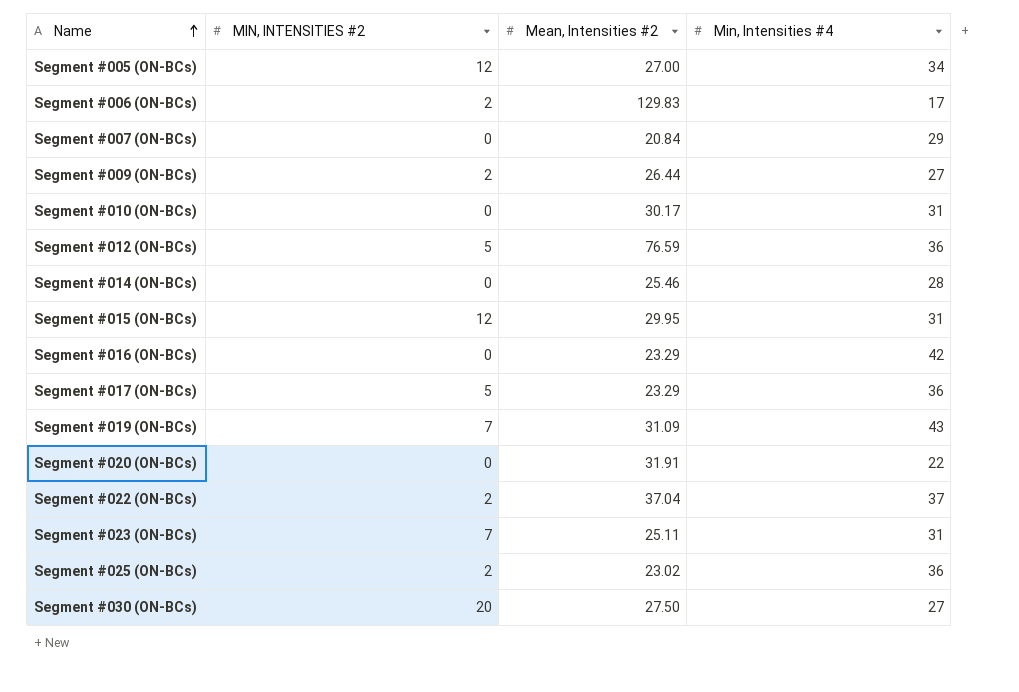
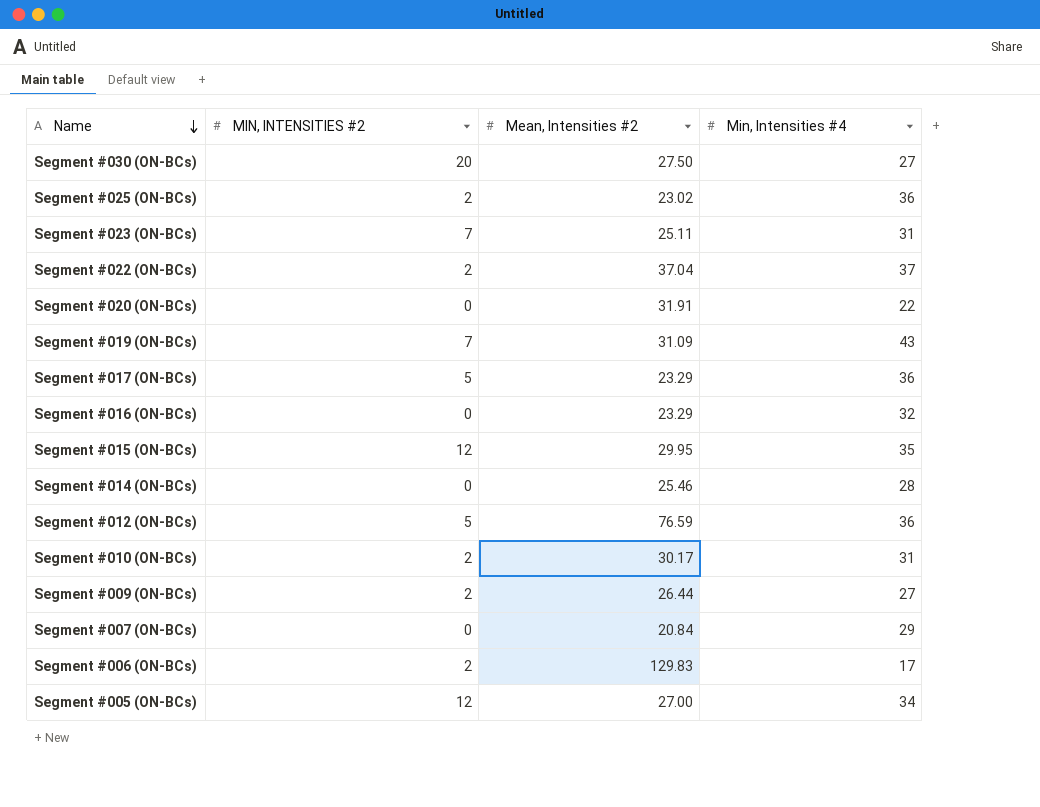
row order: Name ascending -> Name descending
Segment #016 (ON-BCs) | Min, Intensities #4: 42 -> 32
Segment #015 (ON-BCs) | Min, Intensities #4: 31 -> 35
Segment #010 (ON-BCs) | MIN, INTENSITIES #2: 0 -> 2

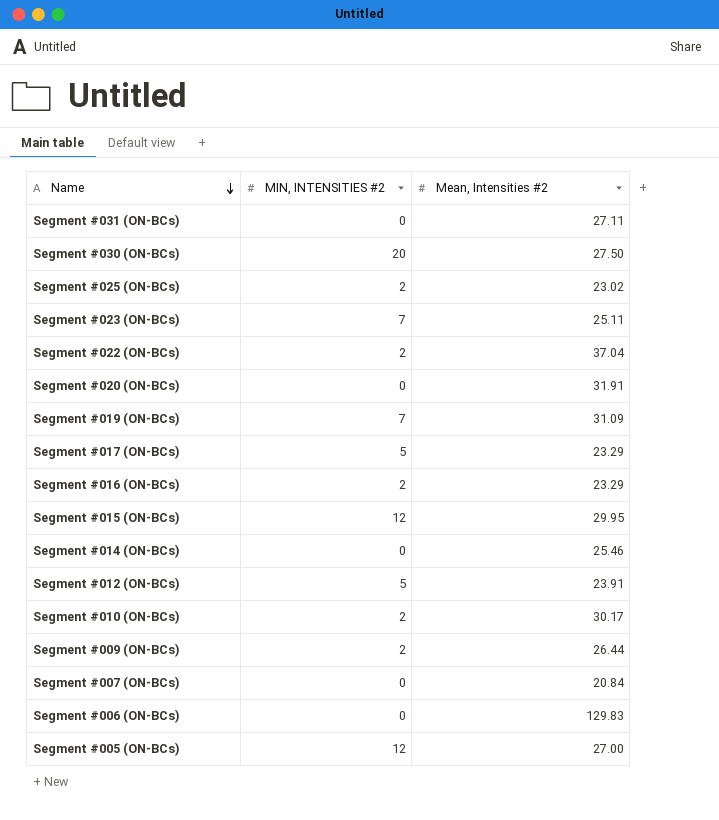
column Min, Intensities #4 | position: 4 -> none
row Segment #031 (ON-BCs): none -> 0 | 27.11
Segment #016 (ON-BCs) | MIN, INTENSITIES #2: 0 -> 2
Segment #012 (ON-BCs) | Mean, Intensities #2: 76.59 -> 23.91
Segment #006 (ON-BCs) | MIN, INTENSITIES #2: 2 -> 0

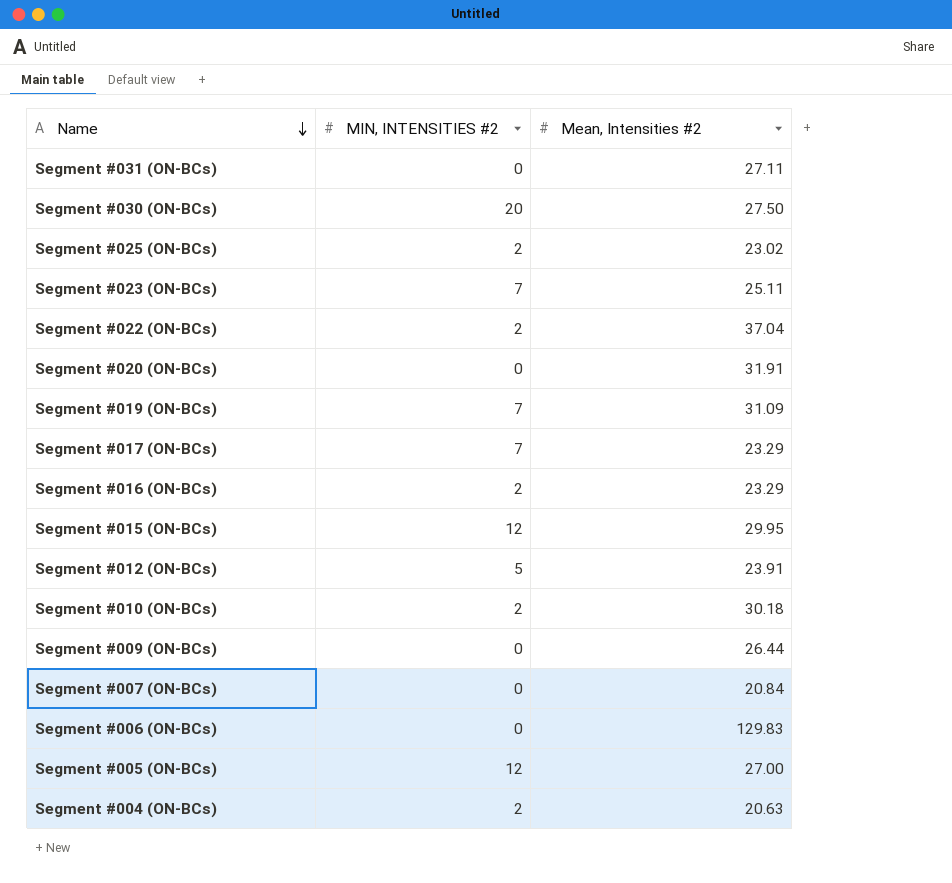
row Segment #014 (ON-BCs): 0 | 25.46 -> none
Segment #017 (ON-BCs) | MIN, INTENSITIES #2: 5 -> 7
Segment #010 (ON-BCs) | Mean, Intensities #2: 30.17 -> 30.18
Segment #009 (ON-BCs) | MIN, INTENSITIES #2: 2 -> 0
row Segment #004 (ON-BCs): none -> 2 | 20.63

